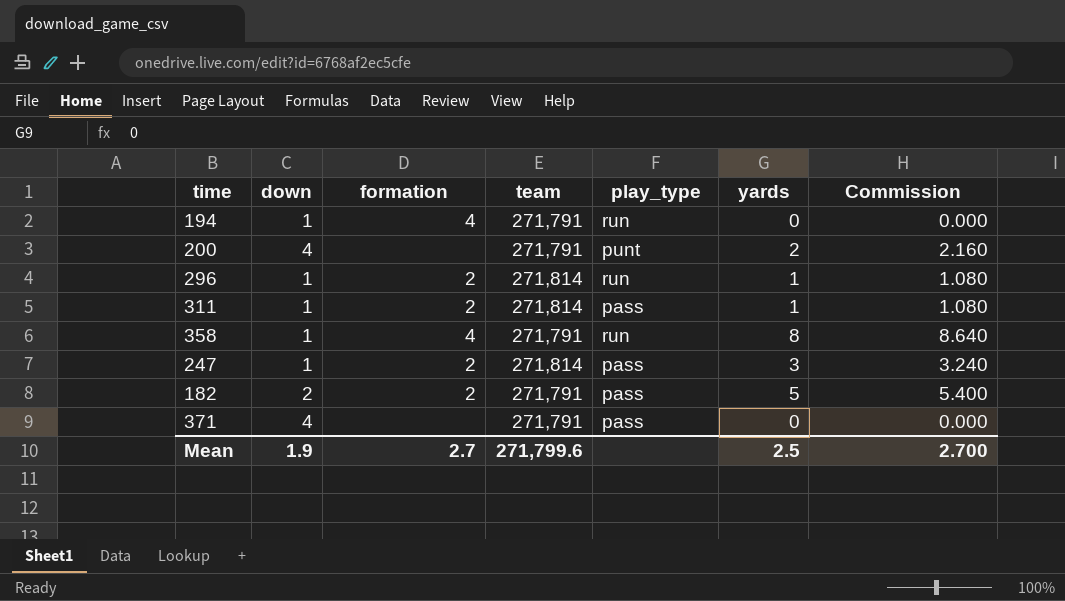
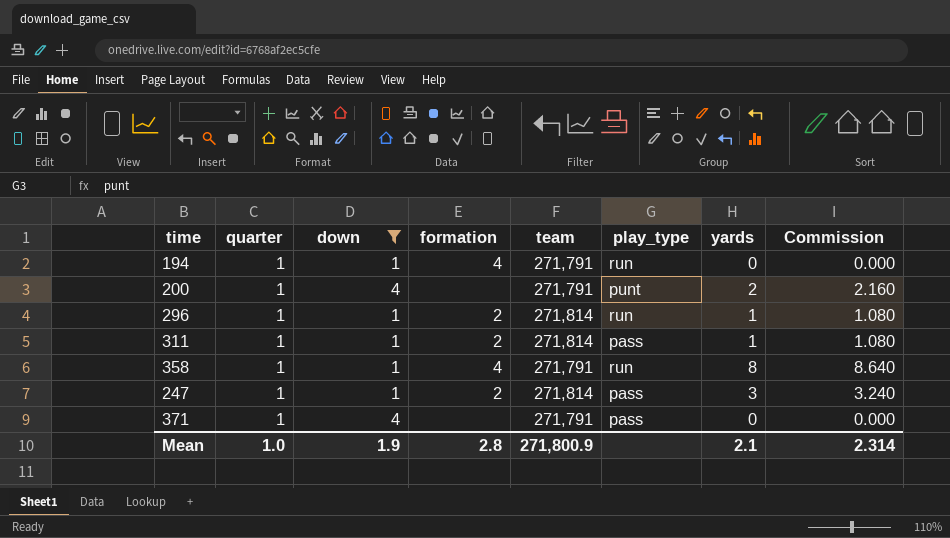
filter: none -> down != 2
column quarter | position: none -> 2
Mean | formation: 2.7 -> 2.8
Mean | team: 271,799.6 -> 271,800.9
Mean | yards: 2.5 -> 2.1
Mean | Commission: 2.700 -> 2.314

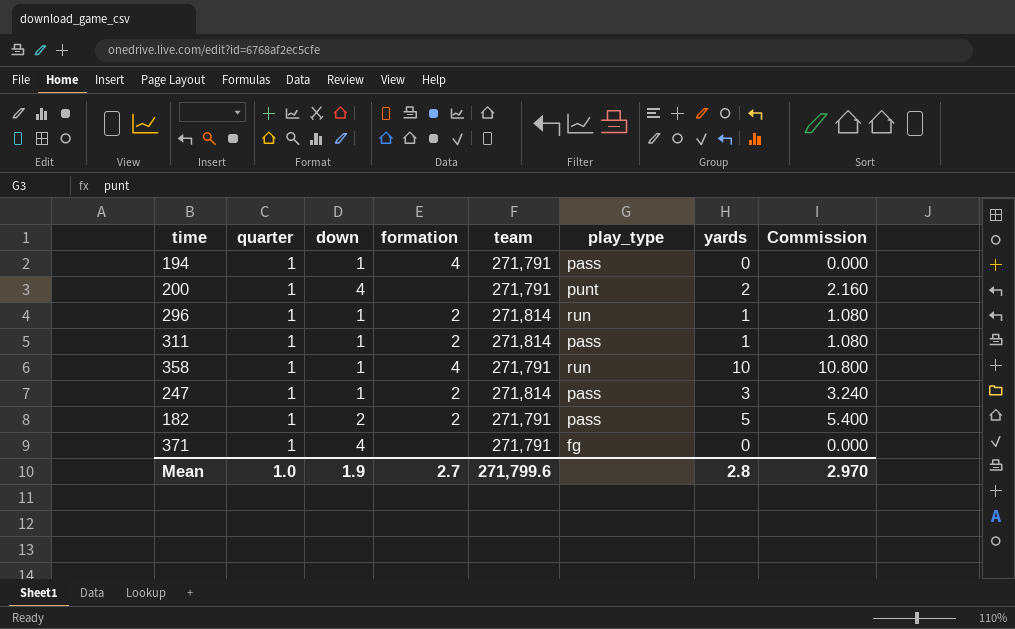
filter: down != 2 -> none
194 | play_type: run -> pass
358 | yards: 8 -> 10
358 | Commission: 8.640 -> 10.800
371 | play_type: pass -> fg
Mean | formation: 2.8 -> 2.7
Mean | team: 271,800.9 -> 271,799.6
Mean | yards: 2.1 -> 2.8
Mean | Commission: 2.314 -> 2.970

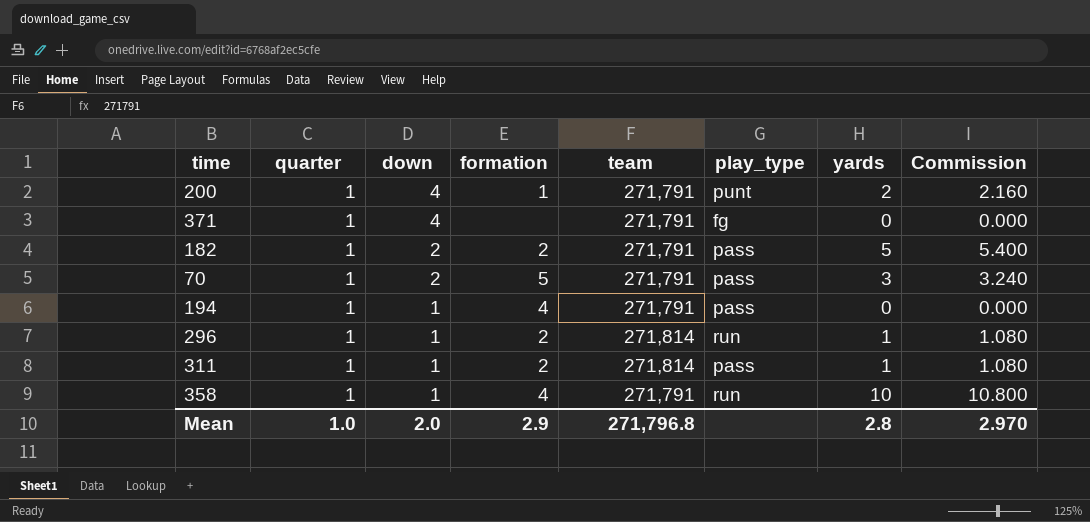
row order: none -> down descending
row 247: 1 | 1 | 2 | 271,814 | pass | 3 | 3.240 -> none
200 | formation: none -> 1
row 70: none -> 1 | 2 | 5 | 271,791 | pass | 3 | 3.240
Mean | down: 1.9 -> 2.0
Mean | formation: 2.7 -> 2.9
Mean | team: 271,799.6 -> 271,796.8

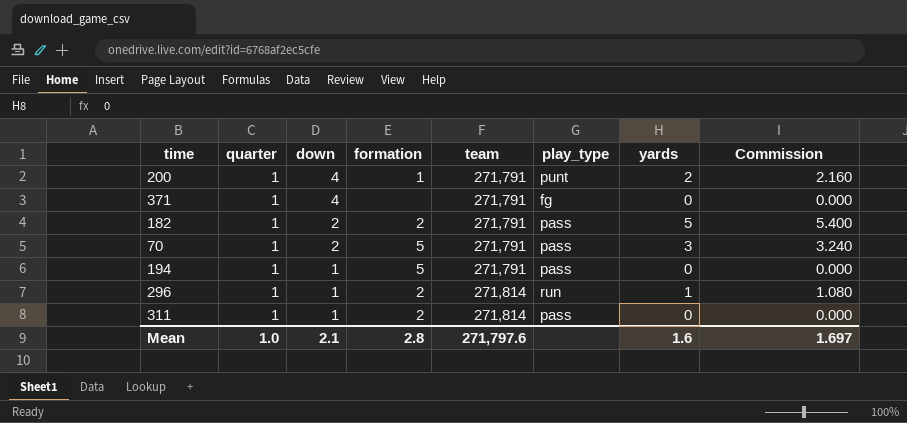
row 358: 1 | 1 | 4 | 271,791 | run | 10 | 10.800 -> none
194 | formation: 4 -> 5
311 | yards: 1 -> 0
311 | Commission: 1.080 -> 0.000
Mean | down: 2.0 -> 2.1
Mean | formation: 2.9 -> 2.8
Mean | team: 271,796.8 -> 271,797.6
Mean | yards: 2.8 -> 1.6
Mean | Commission: 2.970 -> 1.697

